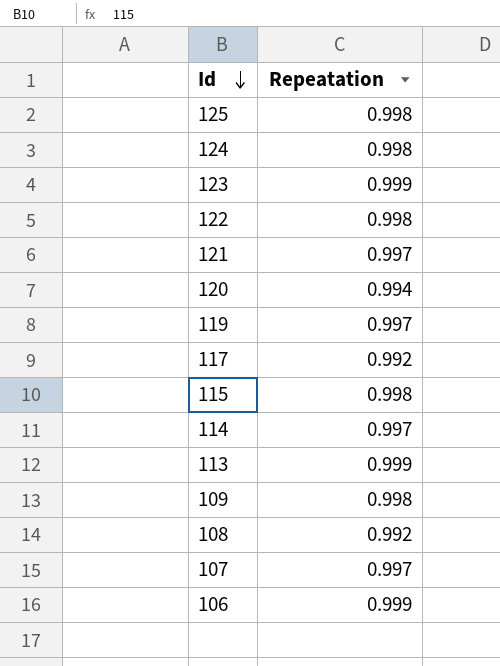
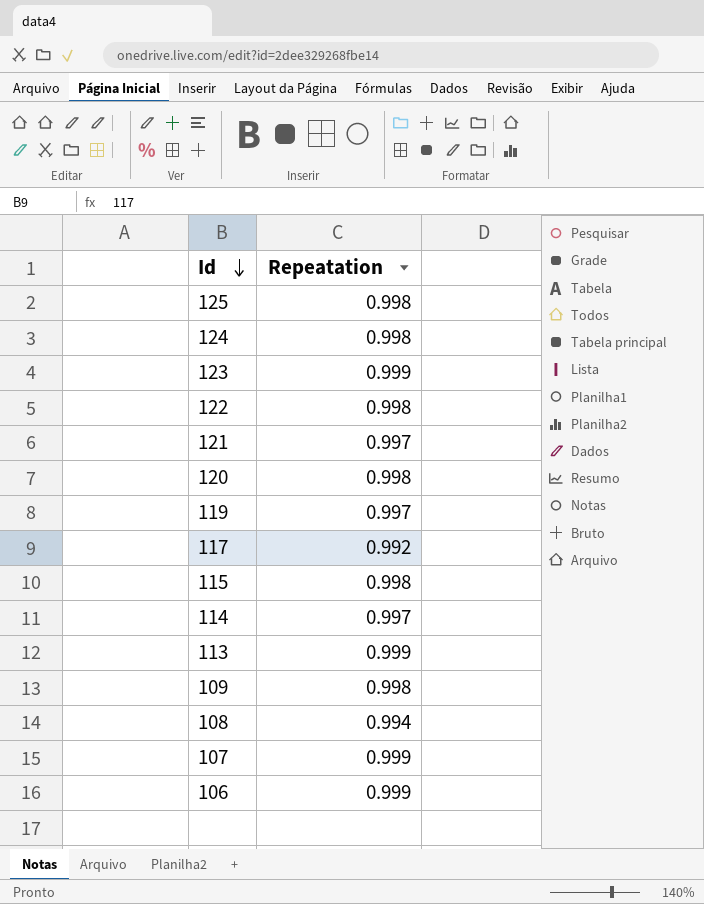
120 | Repeatation: 0.994 -> 0.998
108 | Repeatation: 0.992 -> 0.994
107 | Repeatation: 0.997 -> 0.999

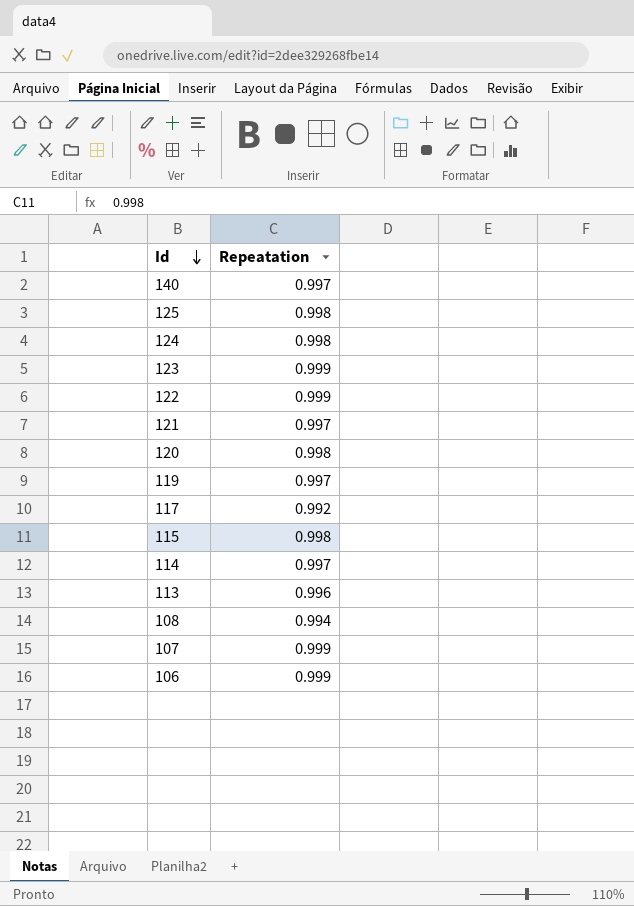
row 109: 0.998 -> none
row 140: none -> 0.997
122 | Repeatation: 0.998 -> 0.999
113 | Repeatation: 0.999 -> 0.996

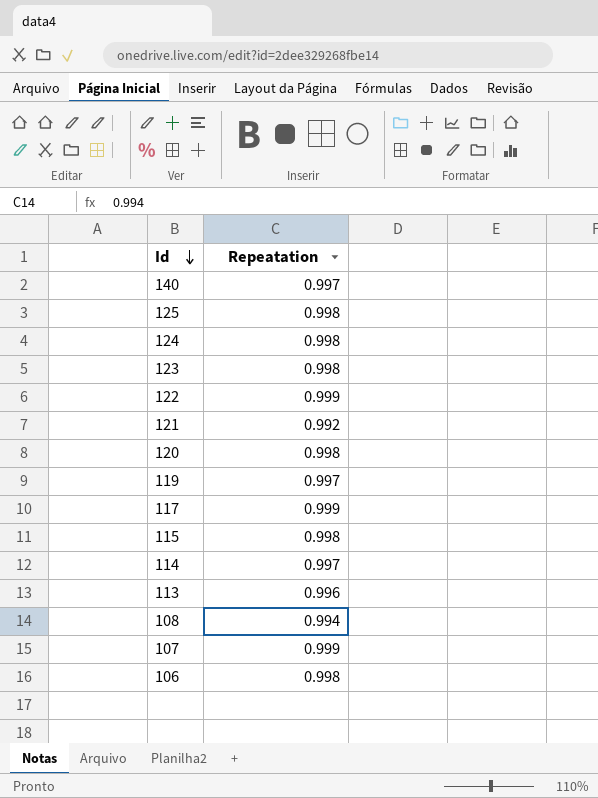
123 | Repeatation: 0.999 -> 0.998
121 | Repeatation: 0.997 -> 0.992
117 | Repeatation: 0.992 -> 0.999
106 | Repeatation: 0.999 -> 0.998

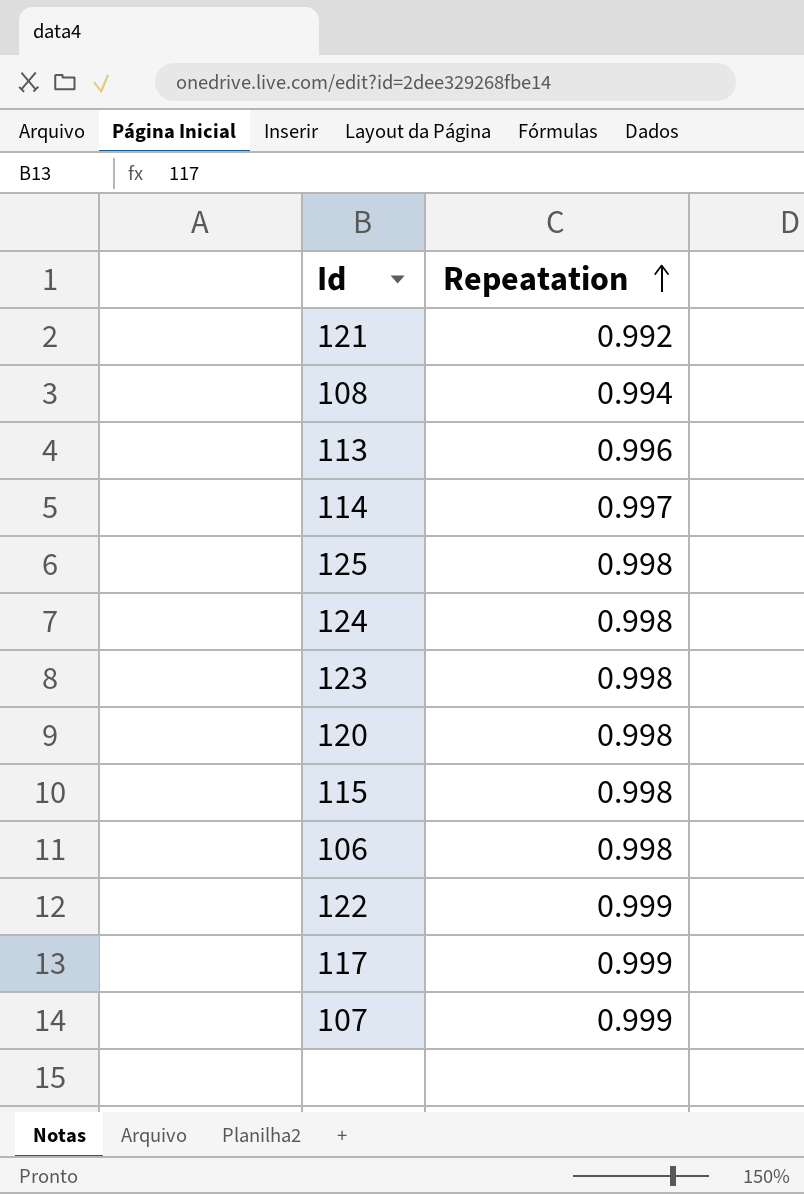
row order: Id descending -> Repeatation ascending
row 140: 0.997 -> none
row 119: 0.997 -> none

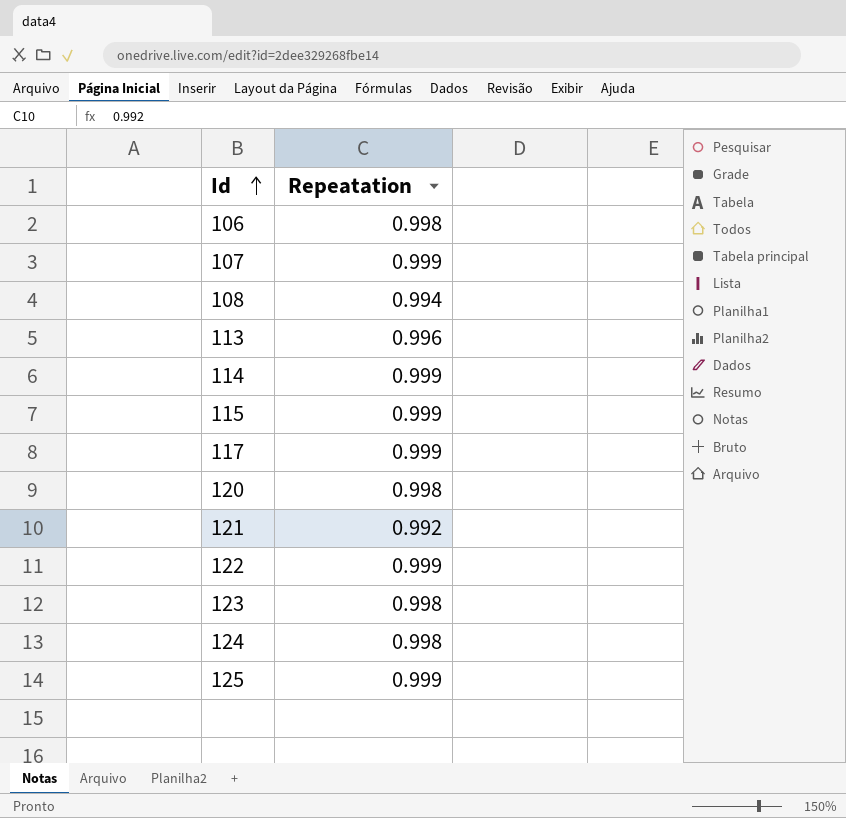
row order: Repeatation ascending -> Id ascending
114 | Repeatation: 0.997 -> 0.999
115 | Repeatation: 0.998 -> 0.999
125 | Repeatation: 0.998 -> 0.999

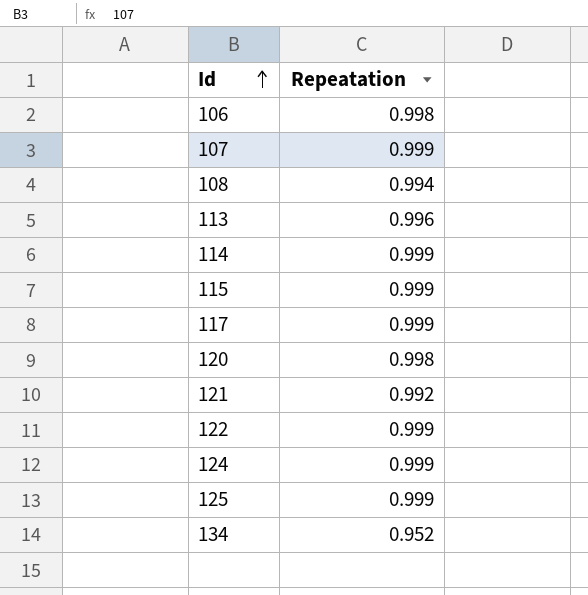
row 123: 0.998 -> none
124 | Repeatation: 0.998 -> 0.999
row 134: none -> 0.952

